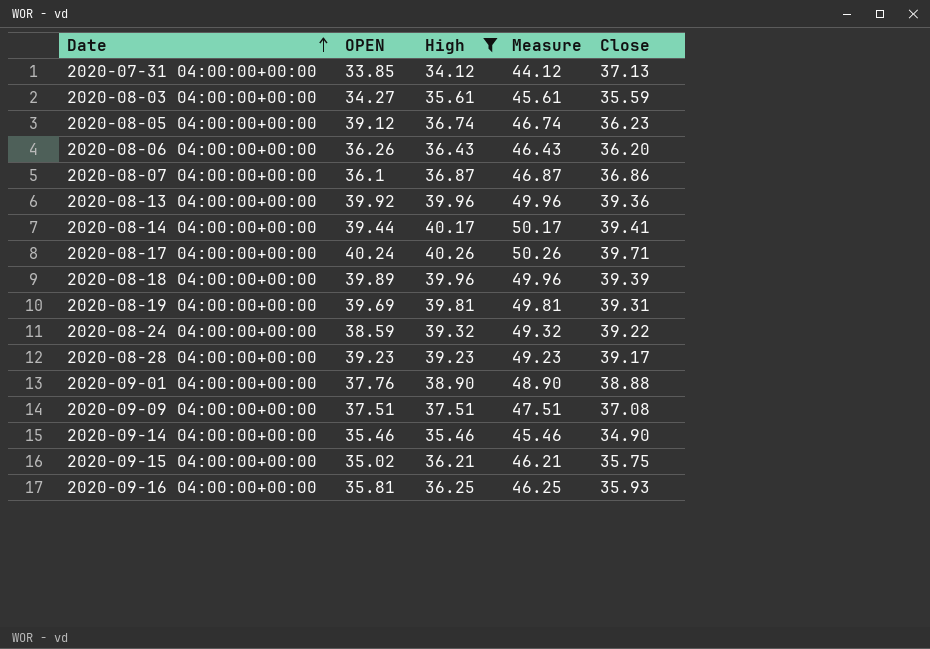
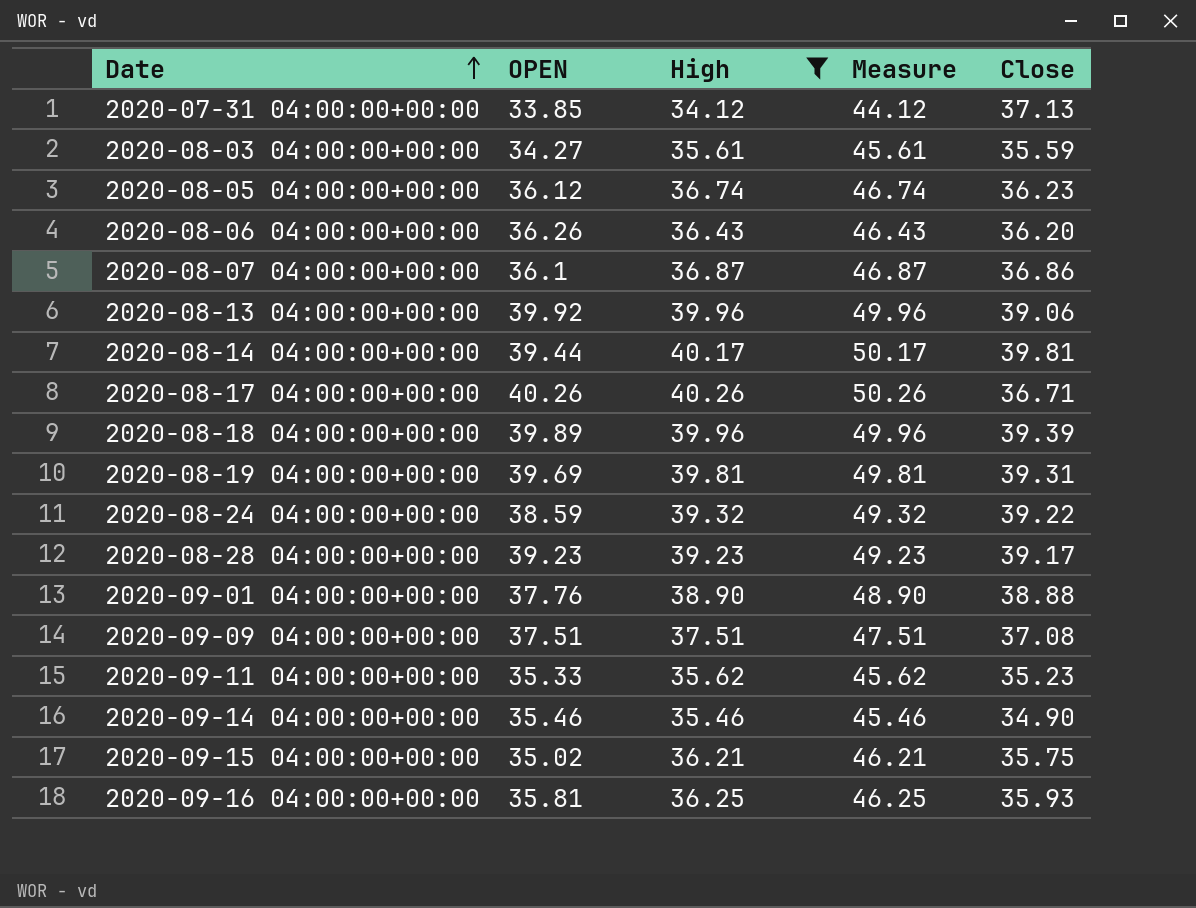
2020-08-05 04:00:00+00:00 | OPEN: 39.12 -> 36.12
2020-08-13 04:00:00+00:00 | Close: 39.36 -> 39.06
2020-08-14 04:00:00+00:00 | Close: 39.41 -> 39.81
2020-08-17 04:00:00+00:00 | OPEN: 40.24 -> 40.26
2020-08-17 04:00:00+00:00 | Close: 39.71 -> 36.71
row 2020-09-11 04:00:00+00:00: none -> 35.33 | 35.62 | 45.62 | 35.23

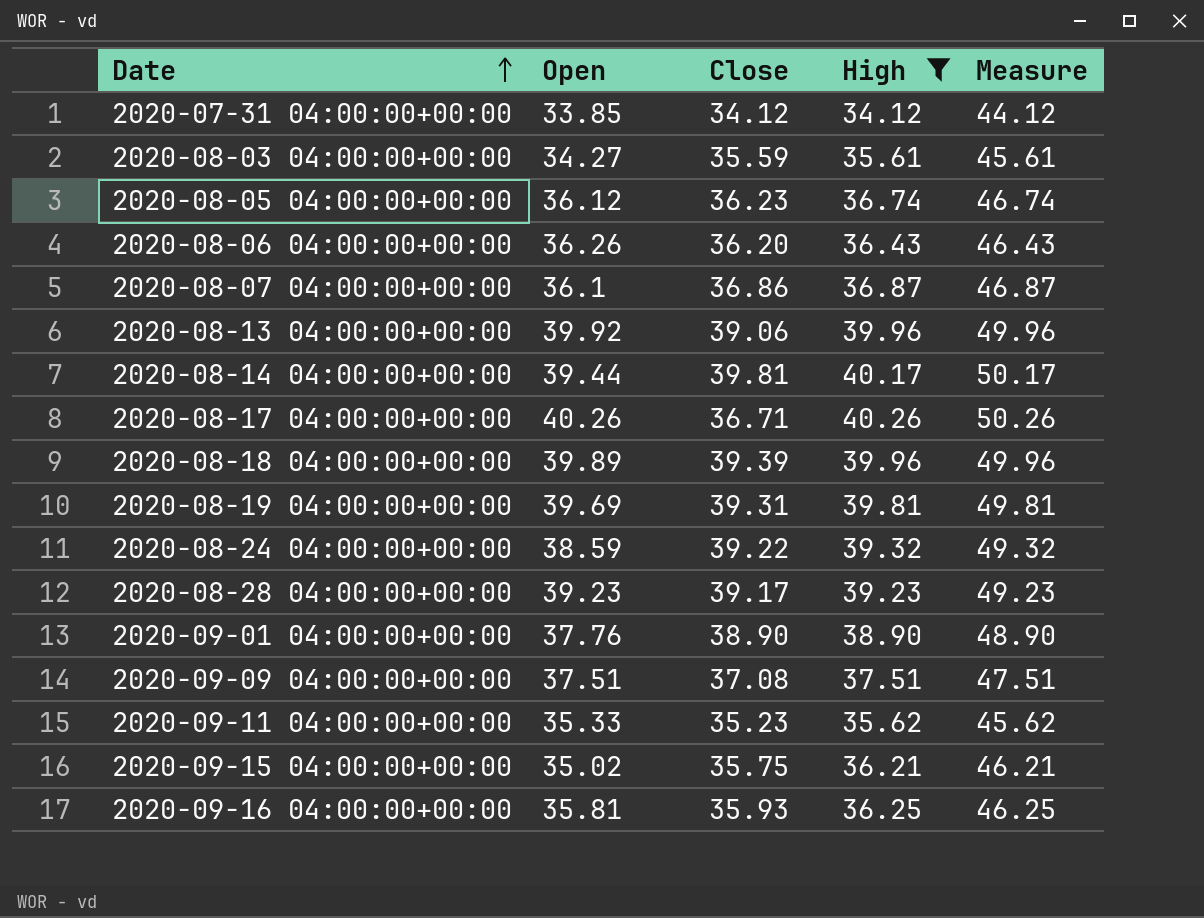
column name: OPEN -> Open
column Close | position: 5 -> 3
row 2020-09-14 04:00:00+00:00: 35.46 | 35.46 | 45.46 | 34.90 -> none
2020-07-31 04:00:00+00:00 | Close: 37.13 -> 34.12
2020-09-01 04:00:00+00:00 | Close: 38.88 -> 38.90

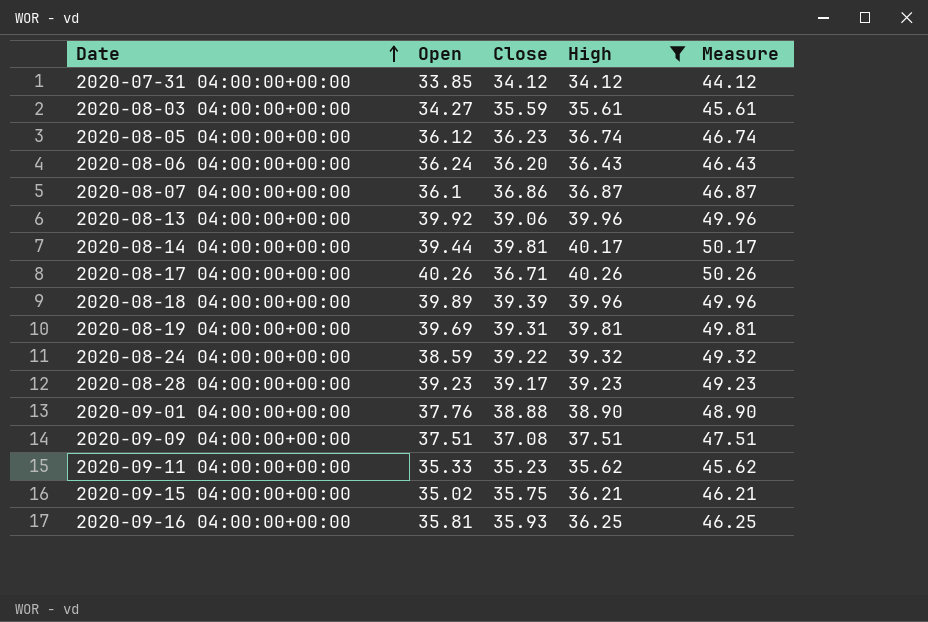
2020-08-06 04:00:00+00:00 | Open: 36.26 -> 36.24
2020-09-01 04:00:00+00:00 | Close: 38.90 -> 38.88

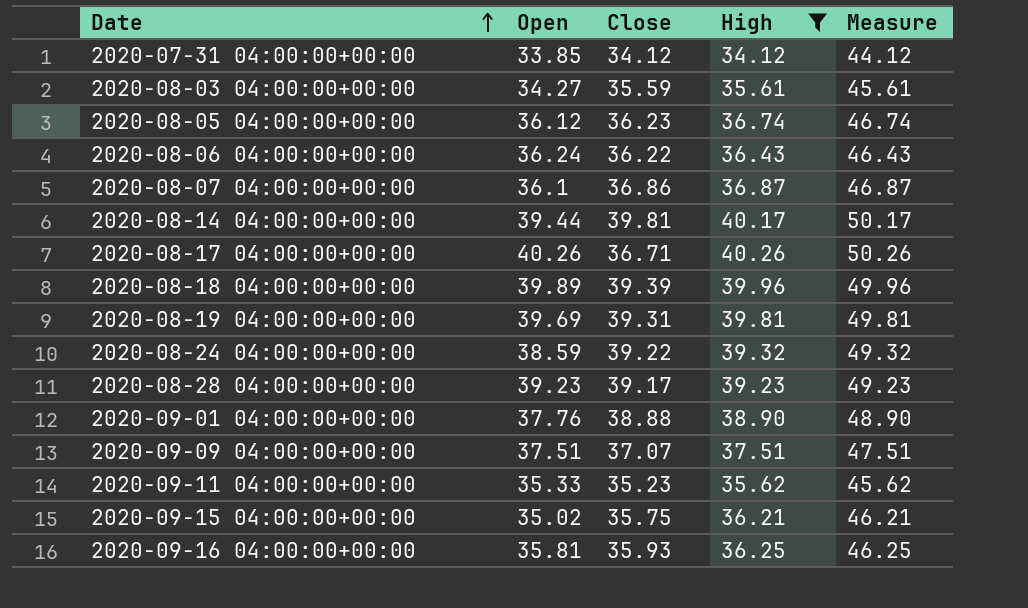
row 2020-08-13 04:00:00+00:00: 39.92 | 39.06 | 39.96 | 49.96 -> none
2020-08-06 04:00:00+00:00 | Close: 36.20 -> 36.22
2020-09-09 04:00:00+00:00 | Close: 37.08 -> 37.07

